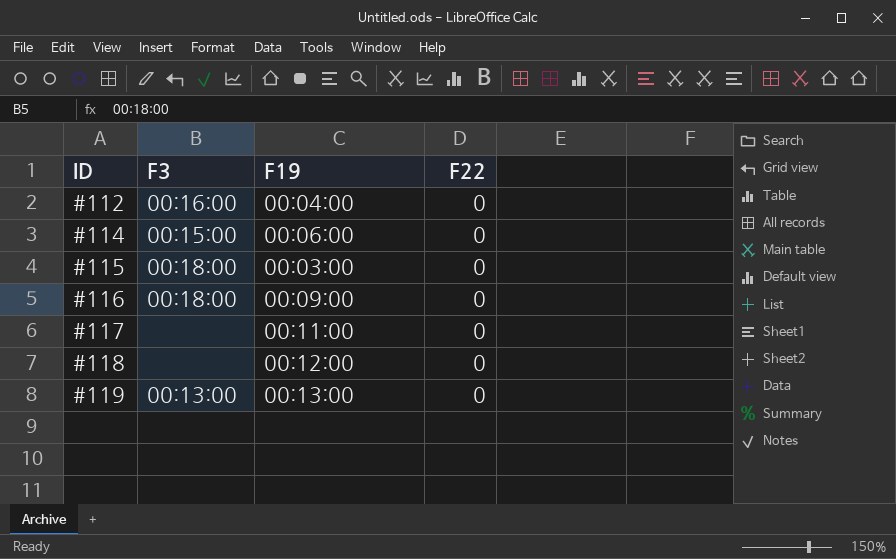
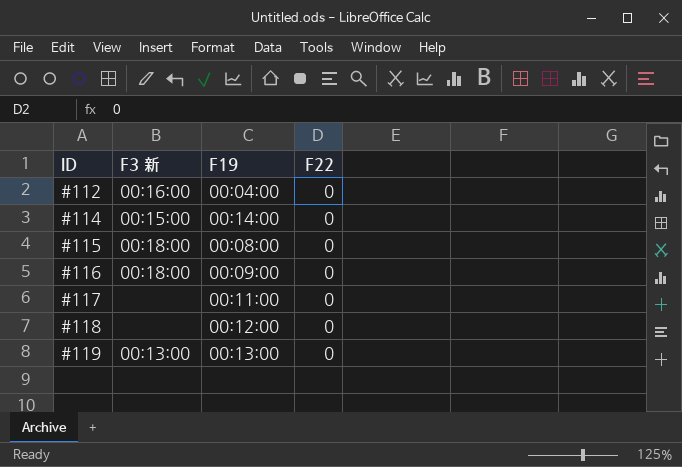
column name: F3 -> F3 新
#114 | F19: 00:06:00 -> 00:14:00
#115 | F19: 00:03:00 -> 00:08:00

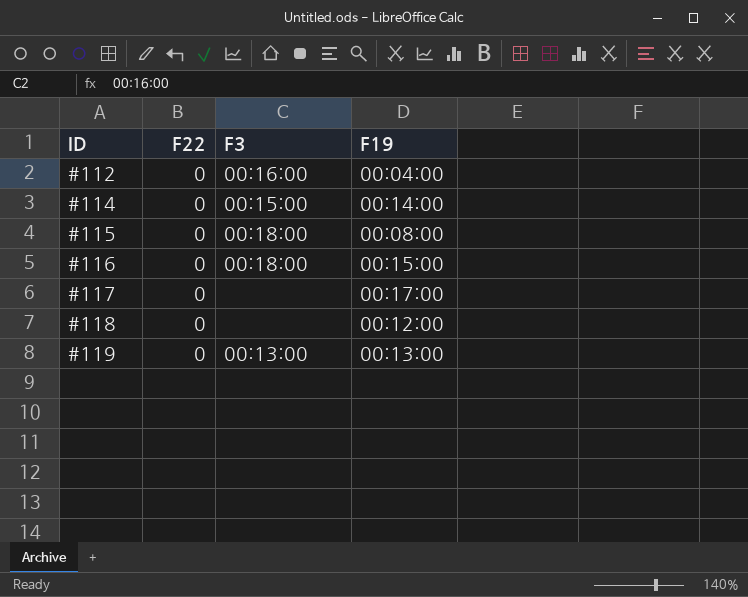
column F22 | position: 4 -> 2
column name: F3 新 -> F3
#116 | F19: 00:09:00 -> 00:15:00
#117 | F19: 00:11:00 -> 00:17:00

